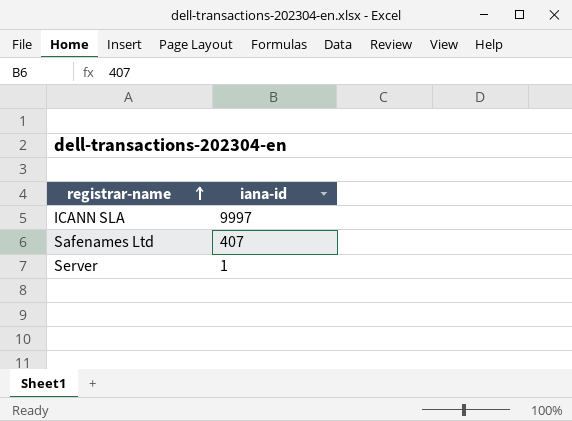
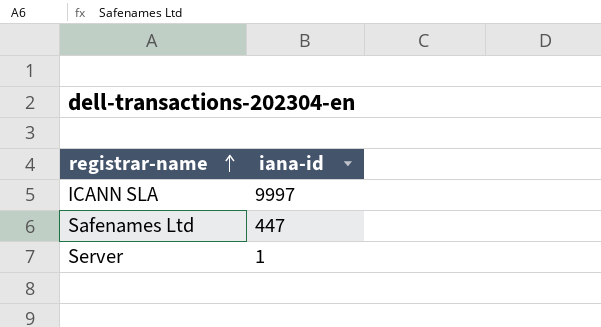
Safenames Ltd | iana-id: 407 -> 447

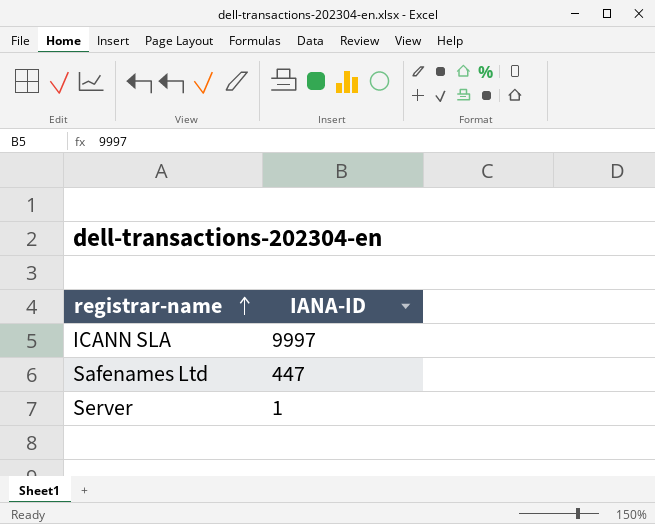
column name: iana-id -> IANA-ID

